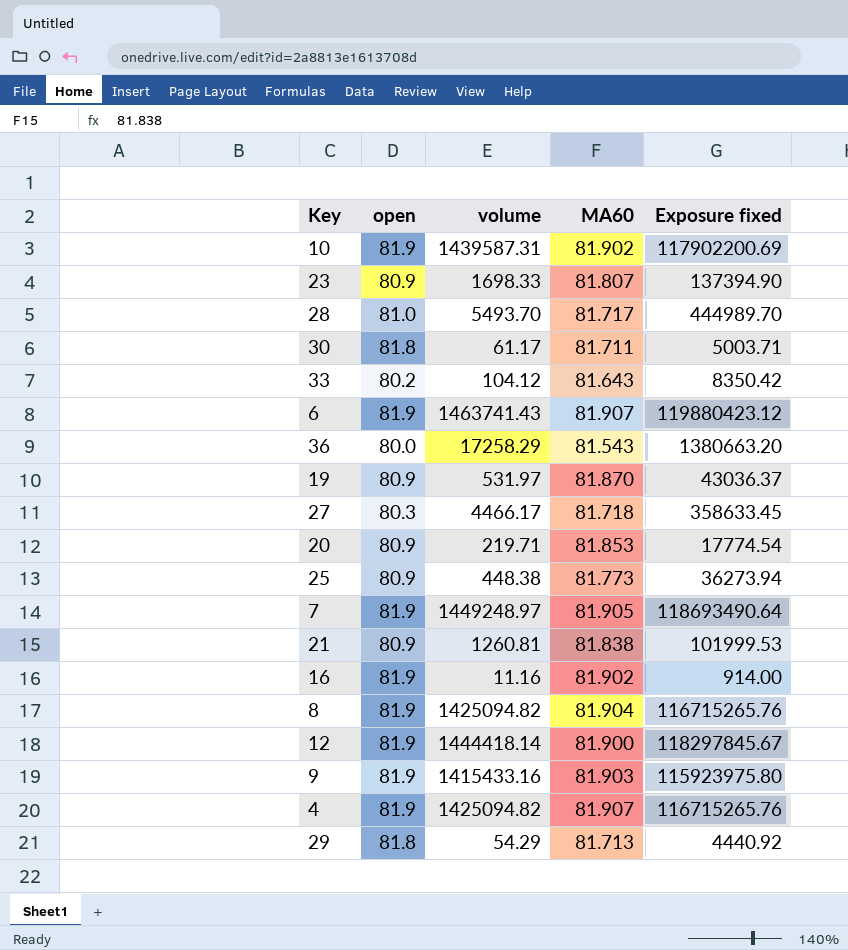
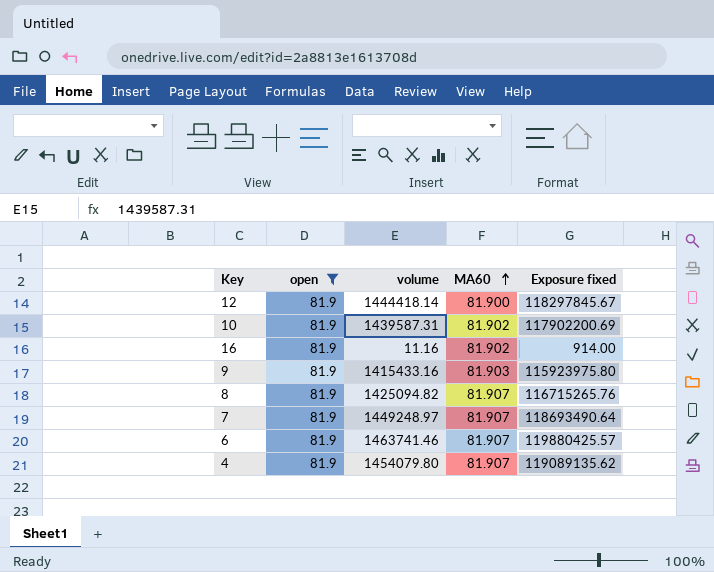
filter: none -> open = 81.9
row order: none -> MA60 ascending
8 | MA60: 81.904 -> 81.907
7 | MA60: 81.905 -> 81.907
6 | volume: 1463741.43 -> 1463741.46
6 | Exposure fixed: 119880423.12 -> 119880425.57
4 | volume: 1425094.82 -> 1454079.80
4 | Exposure fixed: 116715265.76 -> 119089135.62

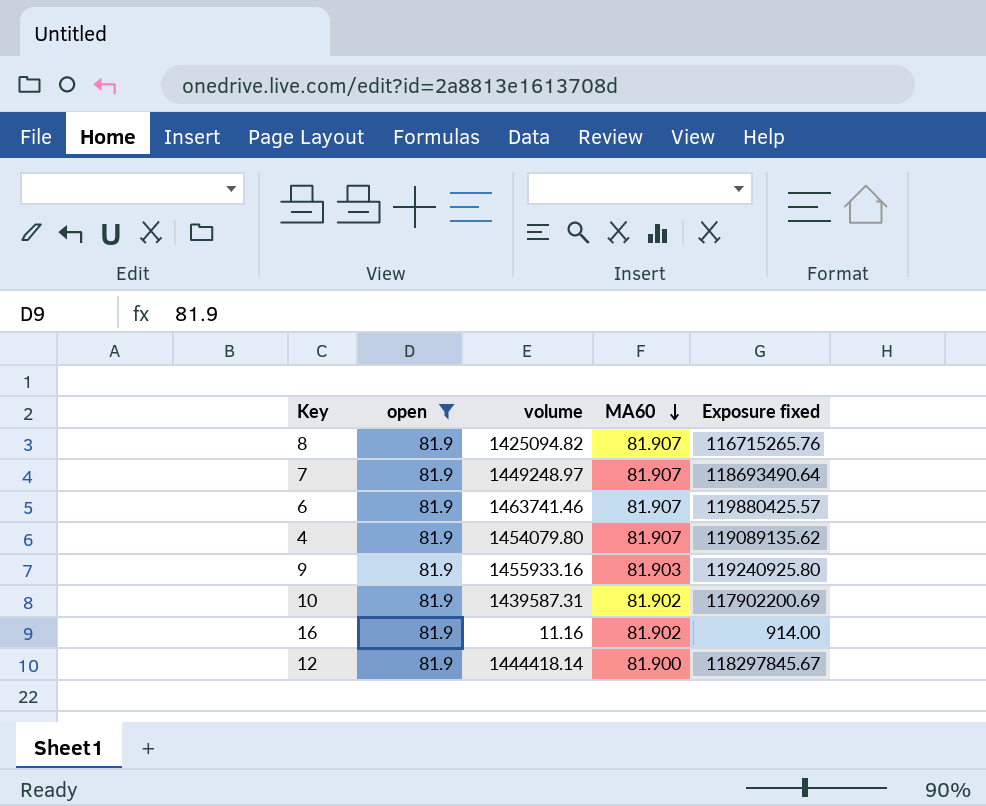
row order: MA60 ascending -> MA60 descending
9 | volume: 1415433.16 -> 1455933.16
9 | Exposure fixed: 115923975.80 -> 119240925.80

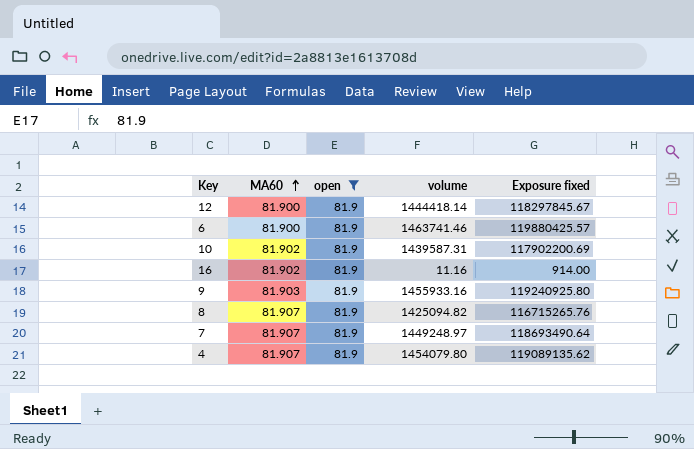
row order: MA60 descending -> MA60 ascending
column MA60 | position: 4 -> 2
6 | MA60: 81.907 -> 81.900

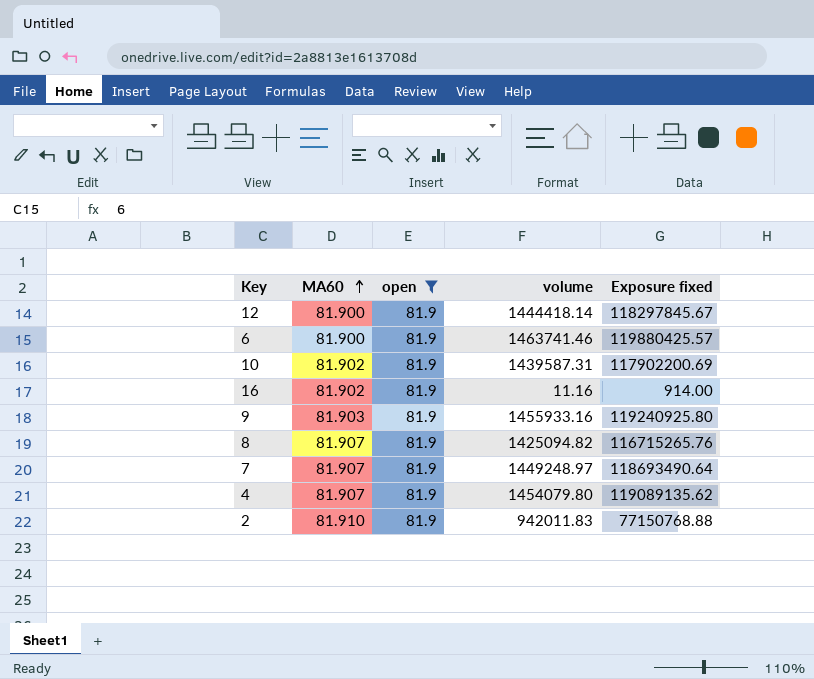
row 2: none -> 81.910 | 81.9 | 942011.83 | 77150768.88

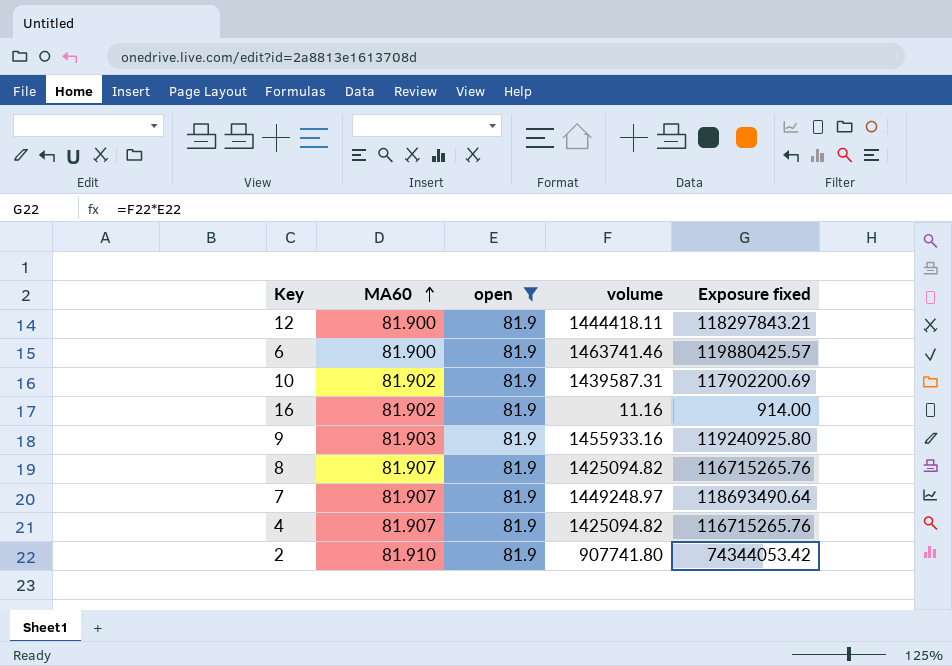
12 | volume: 1444418.14 -> 1444418.11
12 | Exposure fixed: 118297845.67 -> 118297843.21
4 | volume: 1454079.80 -> 1425094.82
4 | Exposure fixed: 119089135.62 -> 116715265.76
2 | volume: 942011.83 -> 907741.80
2 | Exposure fixed: 77150768.88 -> 74344053.42

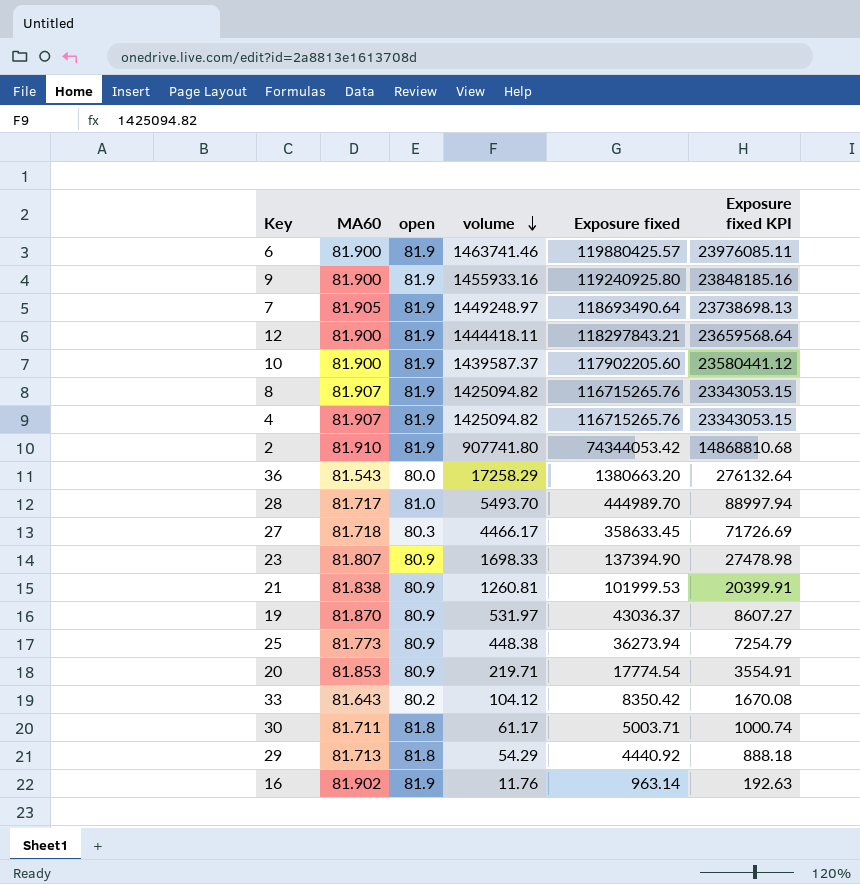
filter: open = 81.9 -> none
row order: MA60 ascending -> volume descending
column Exposure fixed KPI | formula: none -> [Exposure fixed] * 0.2
9 | MA60: 81.903 -> 81.900
7 | MA60: 81.907 -> 81.905
10 | MA60: 81.902 -> 81.900
10 | volume: 1439587.31 -> 1439587.37
10 | Exposure fixed: 117902200.69 -> 117902205.60
16 | volume: 11.16 -> 11.76
16 | Exposure fixed: 914.00 -> 963.14

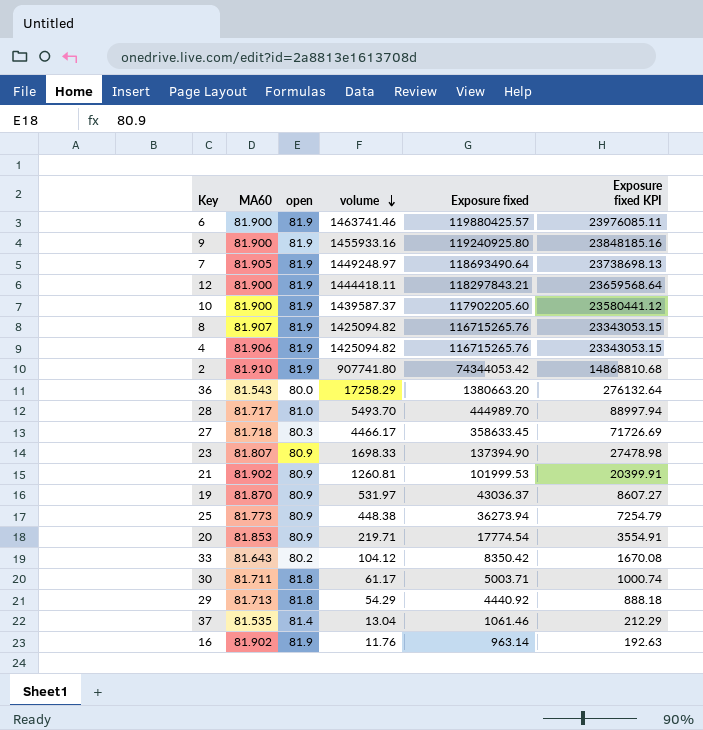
4 | MA60: 81.907 -> 81.906
21 | MA60: 81.838 -> 81.902
row 37: none -> 81.535 | 81.4 | 13.04 | 1061.46 | 212.29

